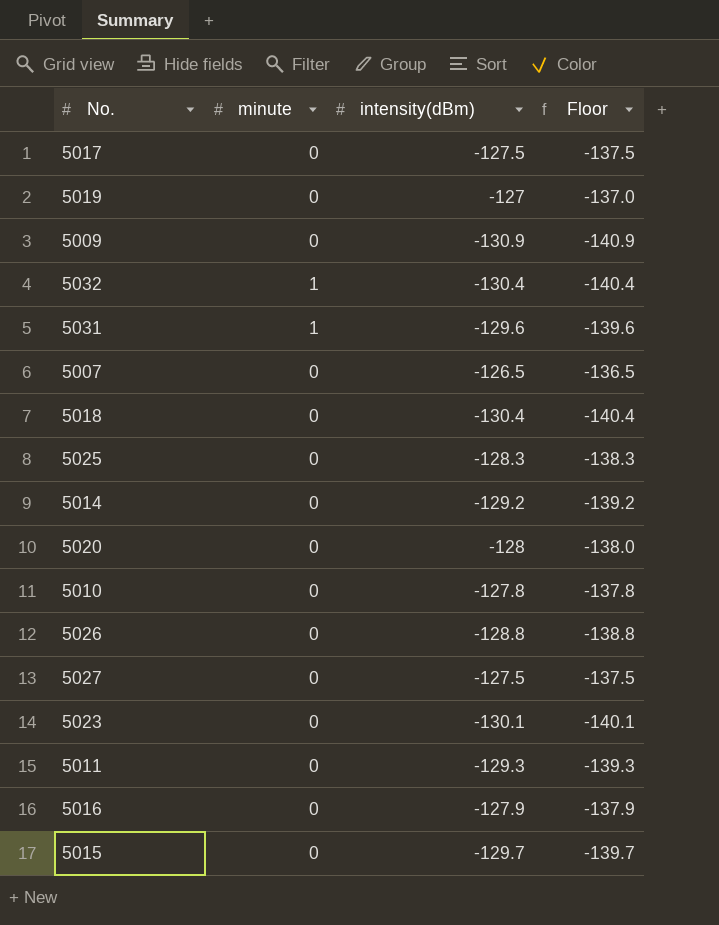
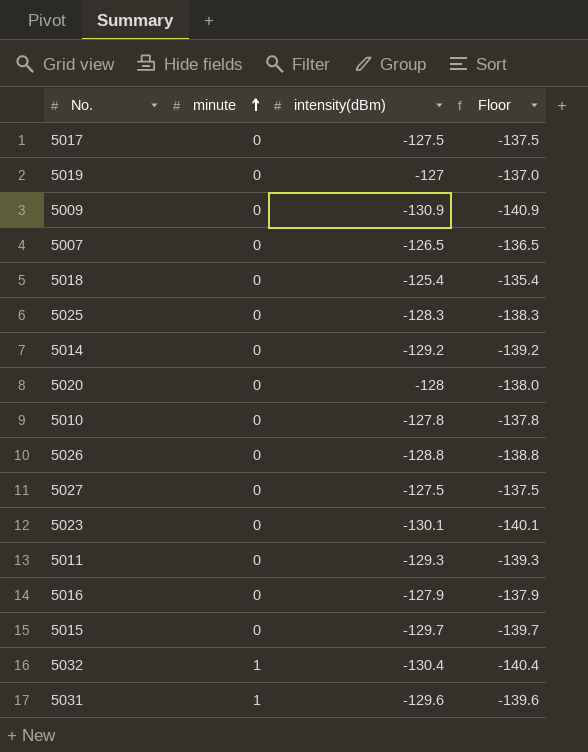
row order: none -> minute ascending
5018 | intensity(dBm): -130.4 -> -125.4
5018 | Floor: -140.4 -> -135.4

